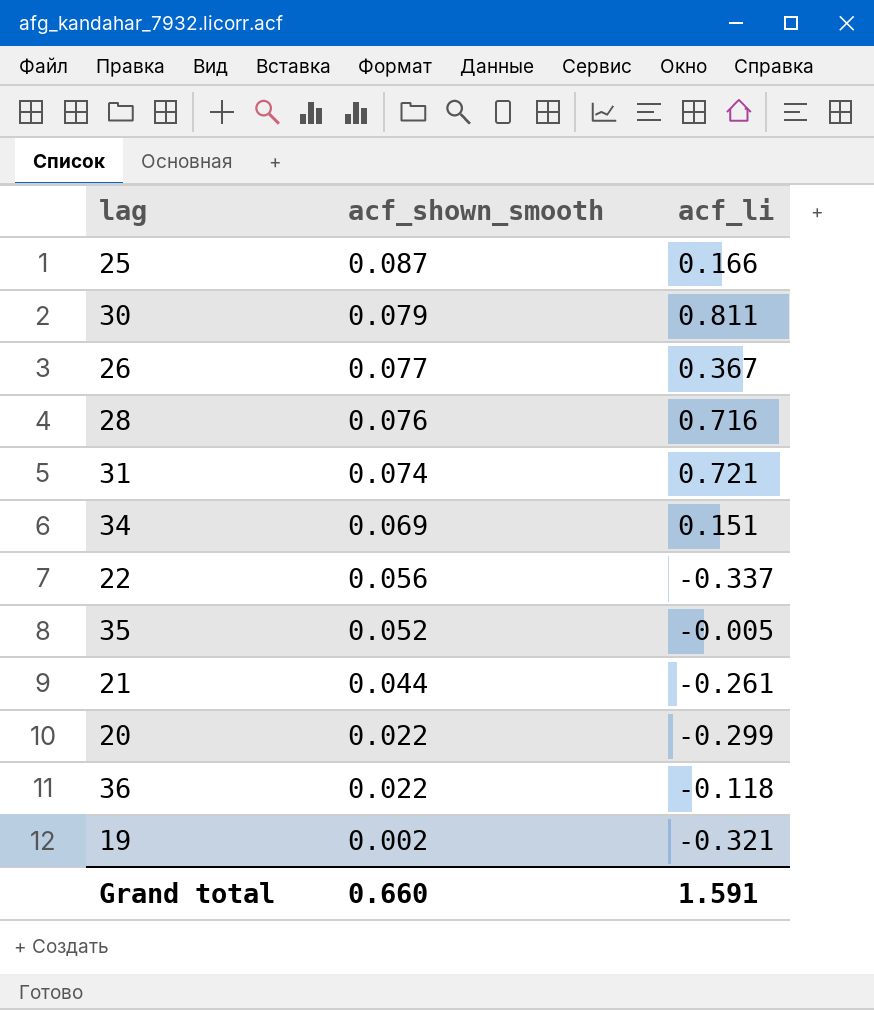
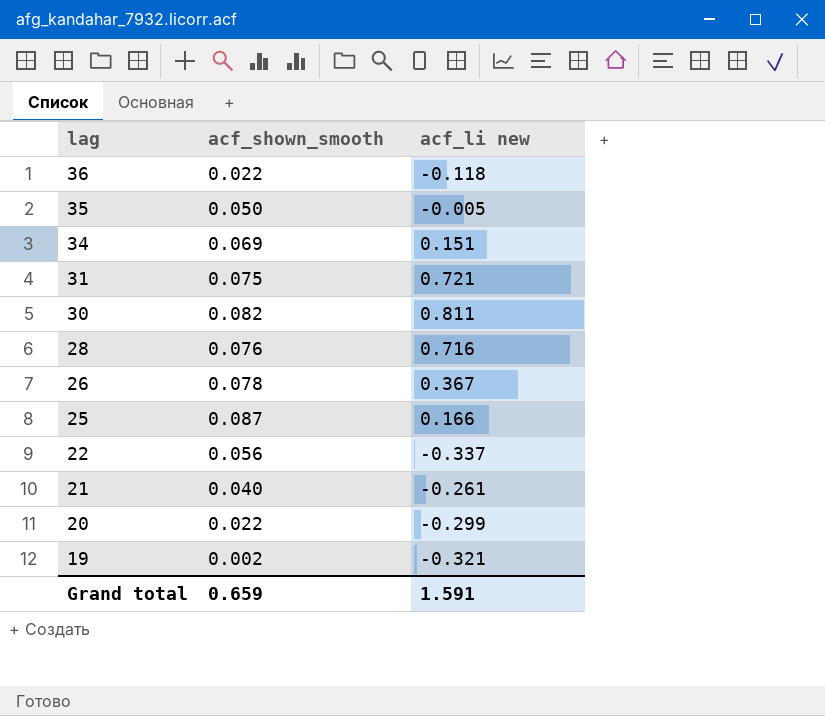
row order: acf_shown_smooth descending -> lag descending
column name: acf_li -> acf_li new
35 | acf_shown_smooth: 0.052 -> 0.050
31 | acf_shown_smooth: 0.074 -> 0.075
30 | acf_shown_smooth: 0.079 -> 0.082
26 | acf_shown_smooth: 0.077 -> 0.078
21 | acf_shown_smooth: 0.044 -> 0.040
Grand total | acf_shown_smooth: 0.660 -> 0.659

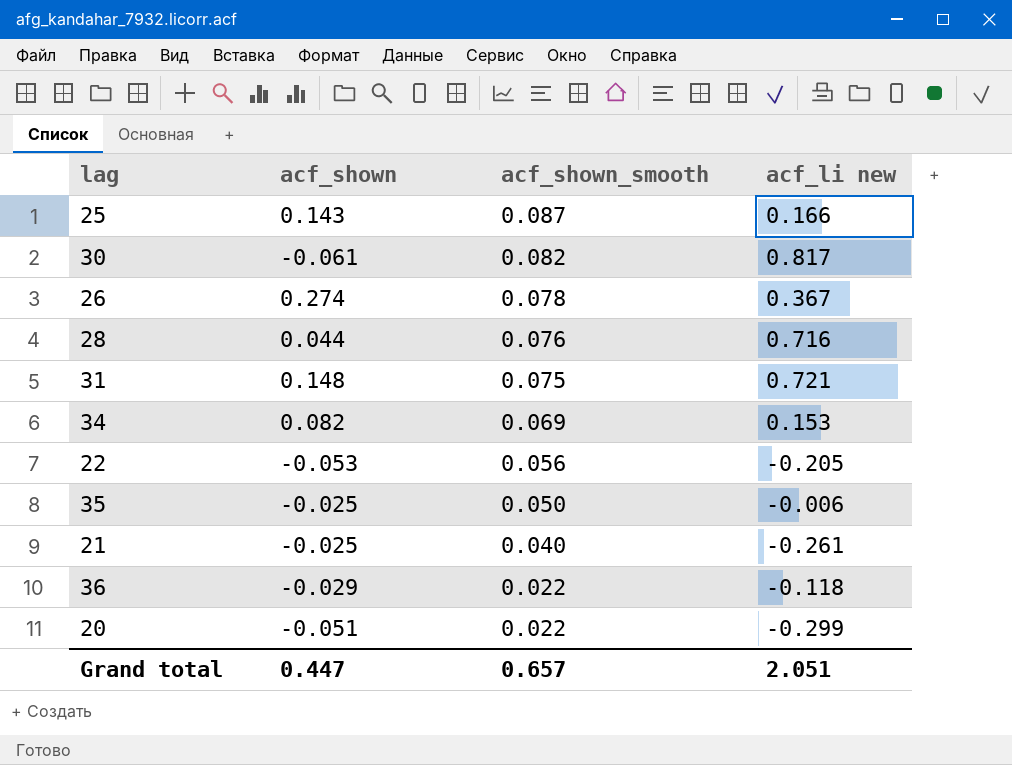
row order: lag descending -> acf_shown_smooth descending
column acf_shown | position: none -> 2
row 19: 0.002 | -0.321 -> none
30 | acf_li new: 0.811 -> 0.817
34 | acf_li new: 0.151 -> 0.153
22 | acf_li new: -0.337 -> -0.205
35 | acf_li new: -0.005 -> -0.006
Grand total | acf_shown_smooth: 0.659 -> 0.657
Grand total | acf_li new: 1.591 -> 2.051

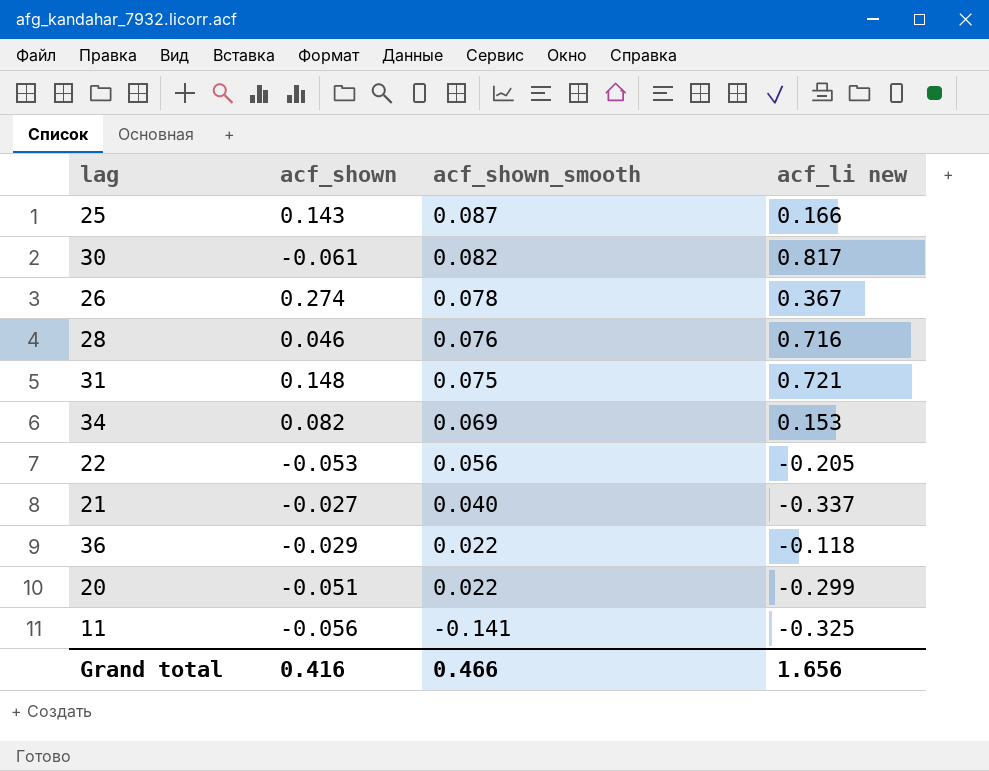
row 35: -0.025 | 0.050 | -0.006 -> none
28 | acf_shown: 0.044 -> 0.046
21 | acf_shown: -0.025 -> -0.027
21 | acf_li new: -0.261 -> -0.337
row 11: none -> -0.056 | -0.141 | -0.325
Grand total | acf_shown: 0.447 -> 0.416
Grand total | acf_shown_smooth: 0.657 -> 0.466
Grand total | acf_li new: 2.051 -> 1.656

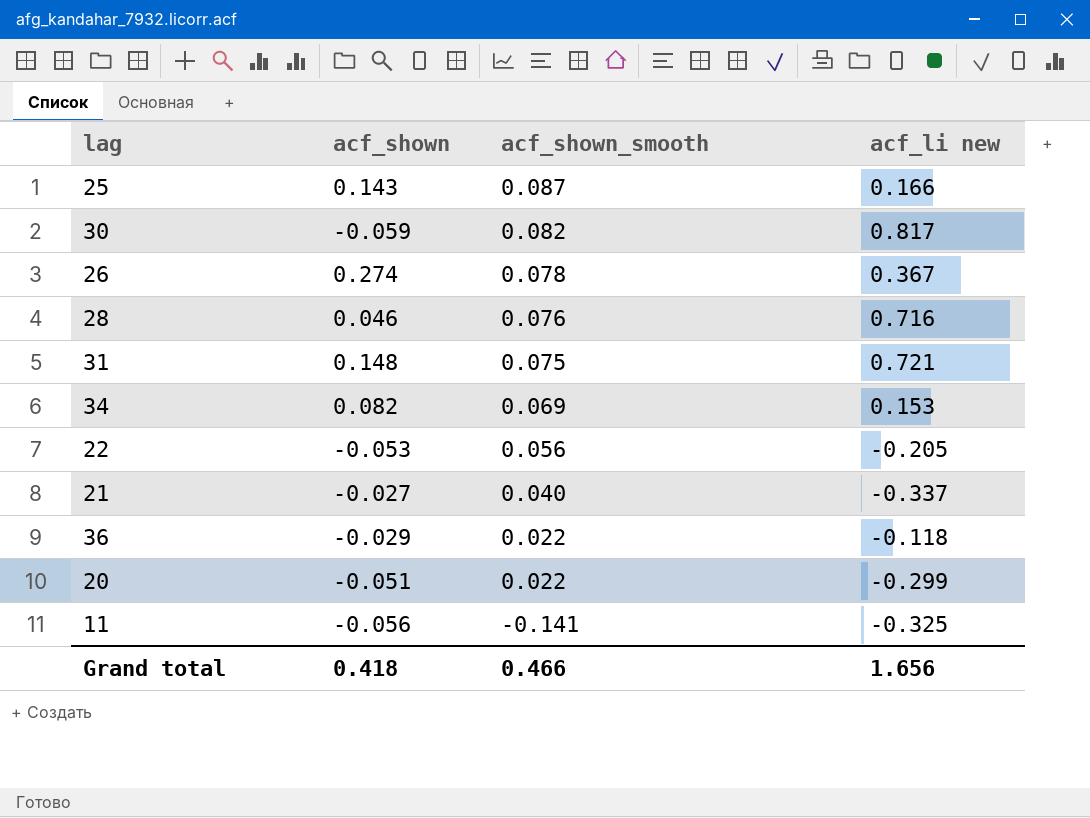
30 | acf_shown: -0.061 -> -0.059
Grand total | acf_shown: 0.416 -> 0.418

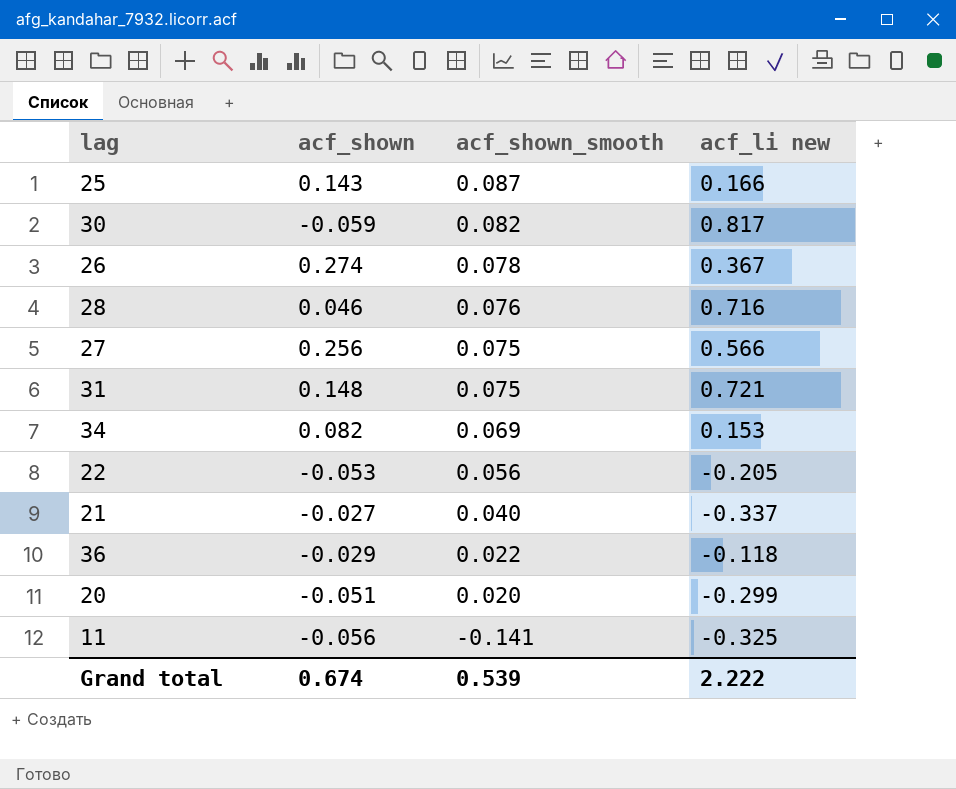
row 27: none -> 0.256 | 0.075 | 0.566
20 | acf_shown_smooth: 0.022 -> 0.020
Grand total | acf_shown: 0.418 -> 0.674
Grand total | acf_shown_smooth: 0.466 -> 0.539
Grand total | acf_li new: 1.656 -> 2.222

